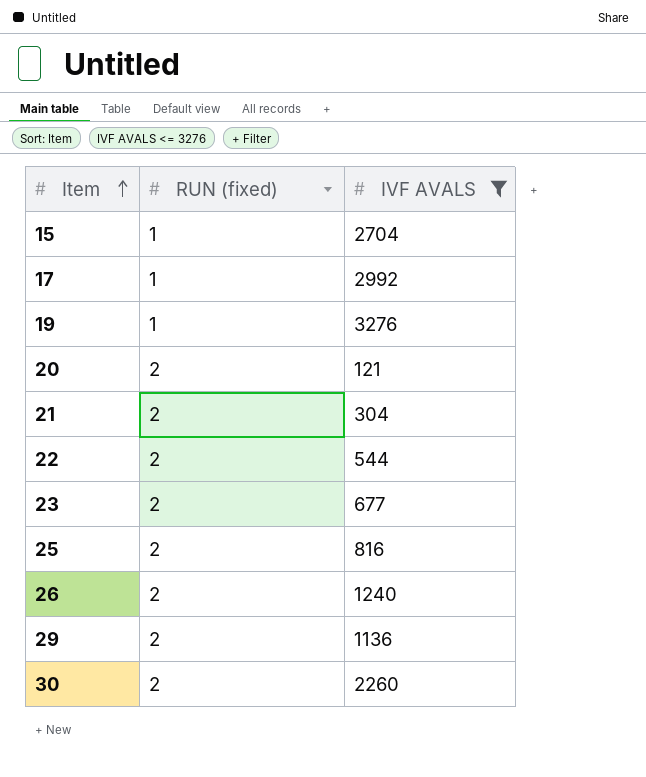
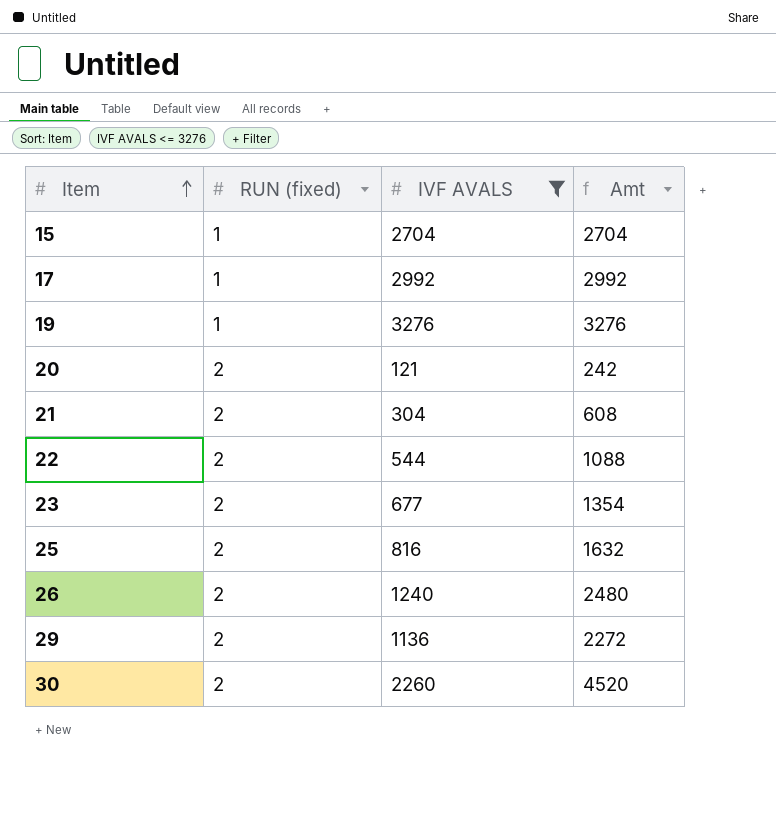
column Amt | formula: none -> [RUN (fixed)] * [IVF AVALS]

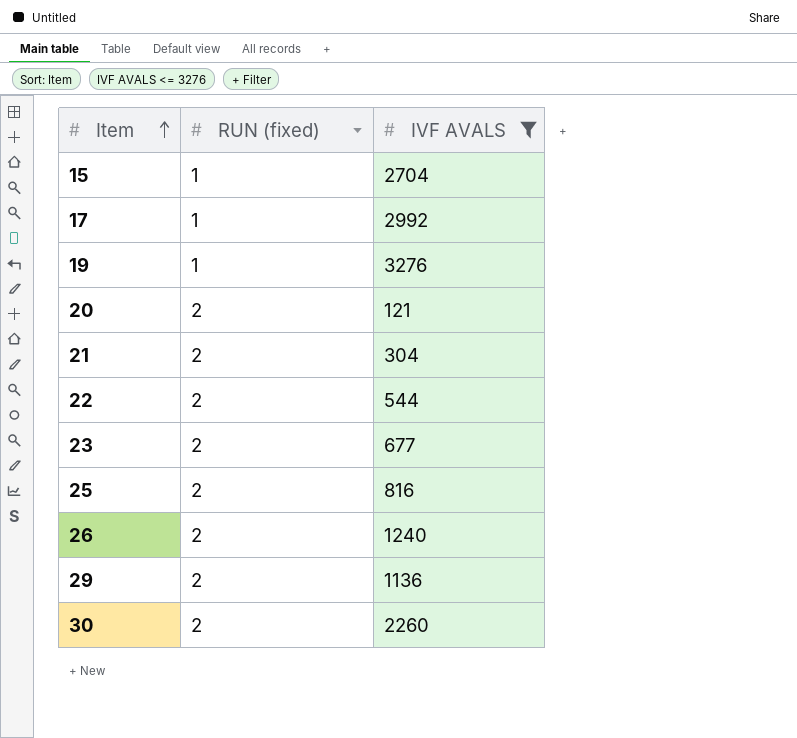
column Amt | formula: [RUN (fixed)] * [IVF AVALS] -> none

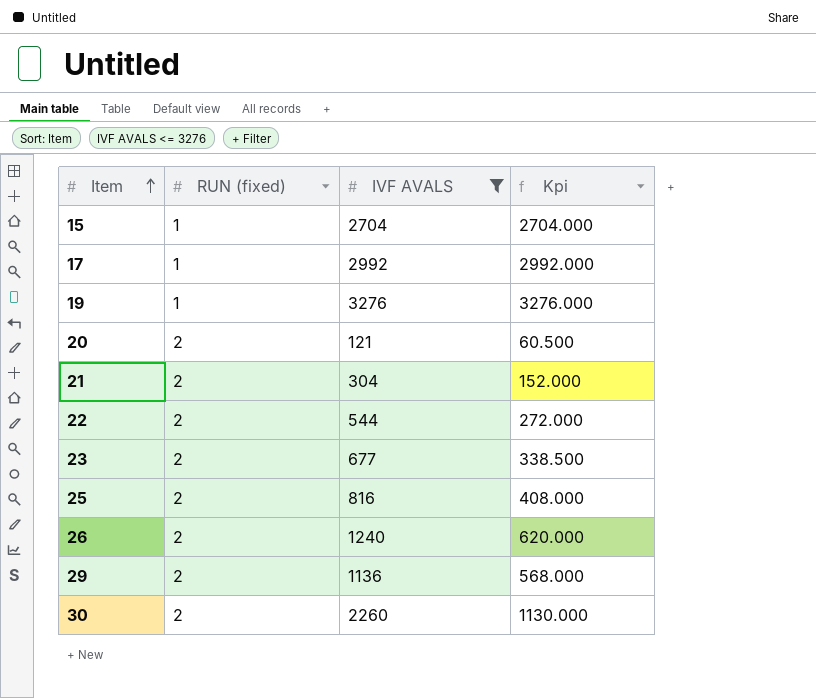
column Kpi | formula: none -> [IVF AVALS] / [RUN (fixed)]

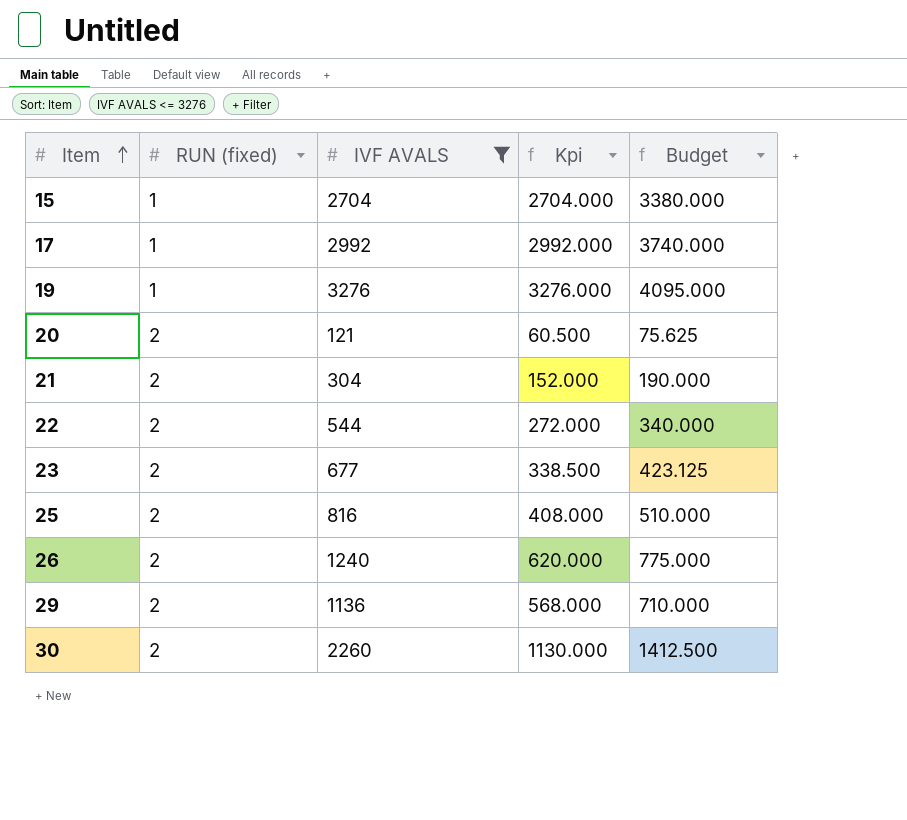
column Budget | formula: none -> [Kpi] * 1.25

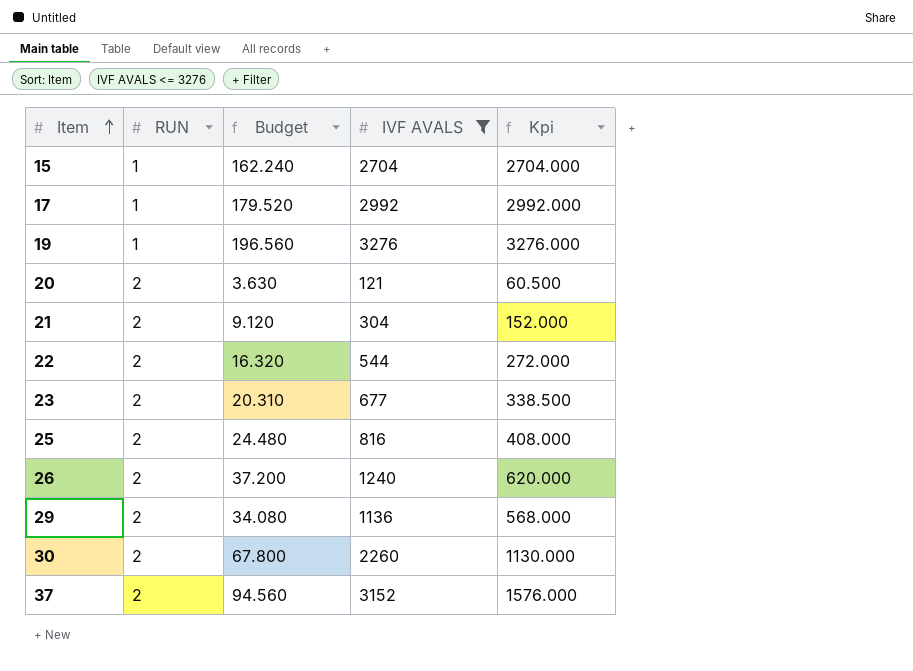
column name: RUN (fixed) -> RUN
column Budget | formula: [Kpi] * 1.25 -> [Kpi] * 0.06
column Budget | position: 5 -> 3
row 37: none -> 2 | 94.560 | 3152 | 1576.000

